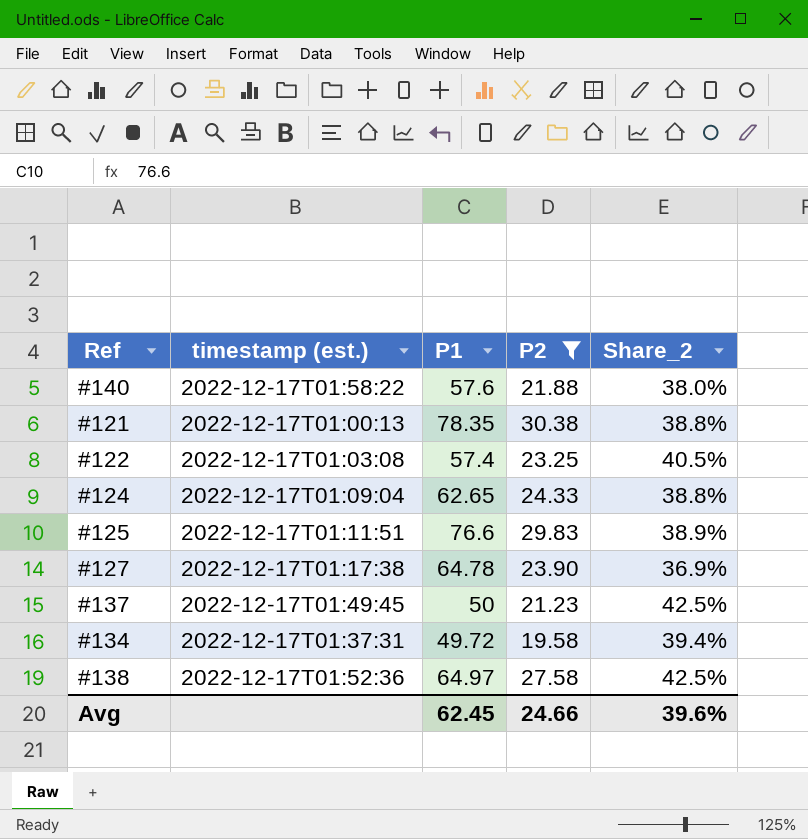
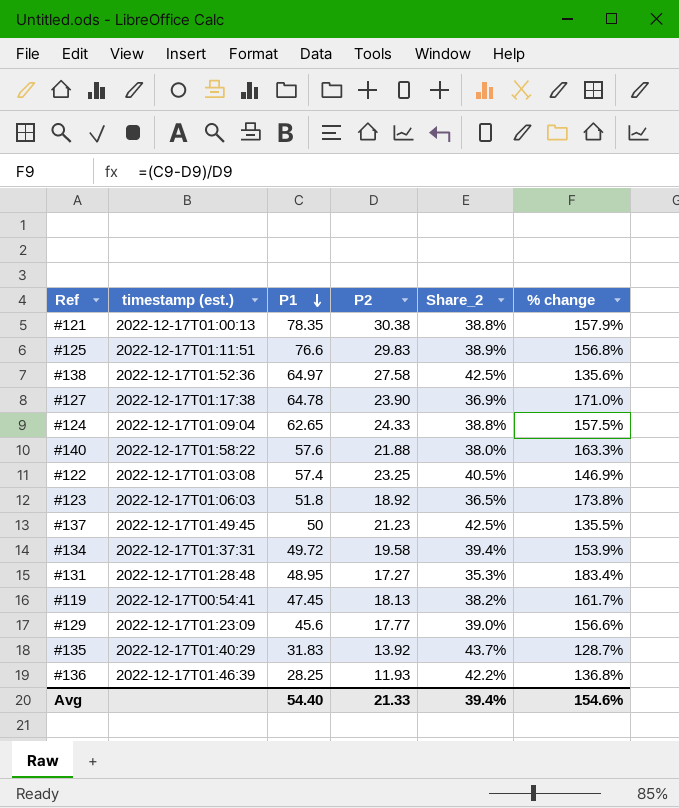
filter: P2 >= 19.58 -> none
row order: none -> P1 descending
column % change | formula: none -> ([P1] - [P2]) / [P2]
Avg | P1: 62.45 -> 54.40
Avg | P2: 24.66 -> 21.33
Avg | Share_2: 39.6% -> 39.4%

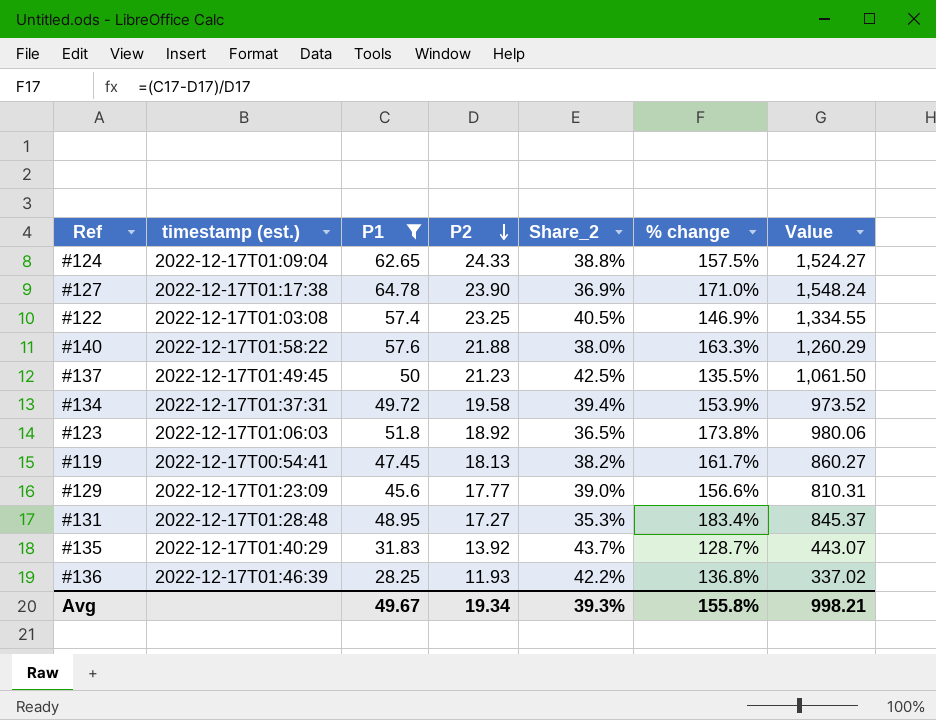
filter: none -> P1 <= 64.78
row order: P1 descending -> P2 descending
column Value | formula: none -> [P1] * [P2]
Avg | P1: 54.40 -> 49.67
Avg | P2: 21.33 -> 19.34
Avg | Share_2: 39.4% -> 39.3%
Avg | % change: 154.6% -> 155.8%

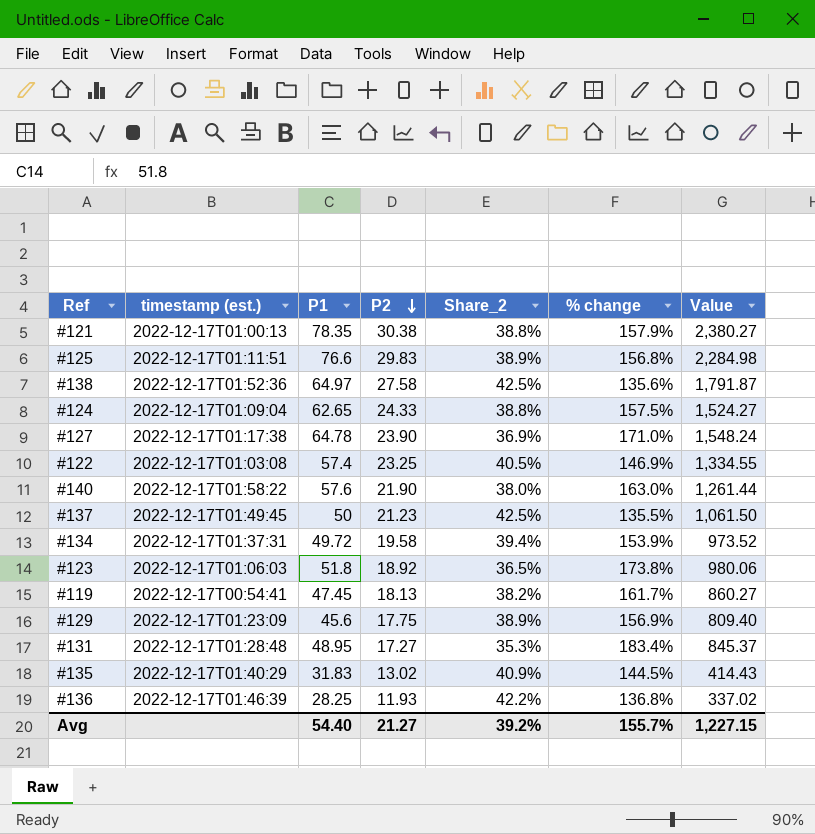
filter: P1 <= 64.78 -> none
#140 | P2: 21.88 -> 21.90
#140 | % change: 163.3% -> 163.0%
#140 | Value: 1,260.29 -> 1,261.44
#129 | P2: 17.77 -> 17.75
#129 | Share_2: 39.0% -> 38.9%
#129 | % change: 156.6% -> 156.9%
#129 | Value: 810.31 -> 809.40
#135 | P2: 13.92 -> 13.02
#135 | Share_2: 43.7% -> 40.9%
#135 | % change: 128.7% -> 144.5%
#135 | Value: 443.07 -> 414.43
Avg | P1: 49.67 -> 54.40
Avg | P2: 19.34 -> 21.27
Avg | Share_2: 39.3% -> 39.2%
Avg | % change: 155.8% -> 155.7%
Avg | Value: 998.21 -> 1,227.15

